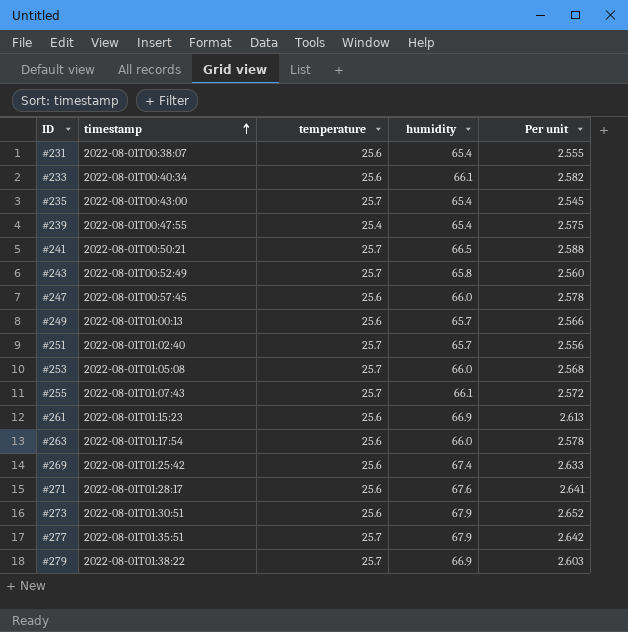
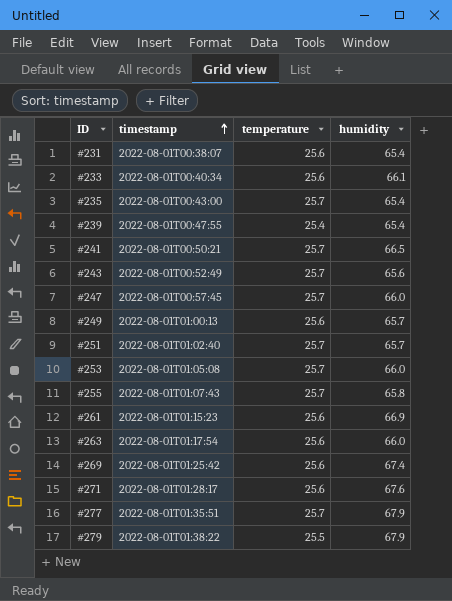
column Per unit | formula: [humidity] / [temperature] -> none
row #273: 2022-08-01T01:30:51 | 25.6 | 67.9 | 2.652 -> none
#243 | humidity: 65.8 -> 65.6
#247 | temperature: 25.6 -> 25.7
#255 | humidity: 66.1 -> 65.8
#279 | temperature: 25.7 -> 25.5
#279 | humidity: 66.9 -> 67.9

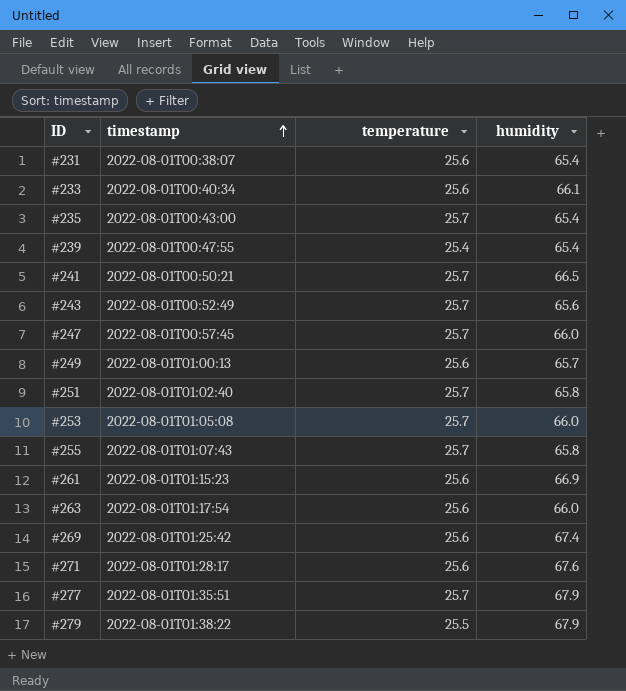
#251 | humidity: 65.7 -> 65.8

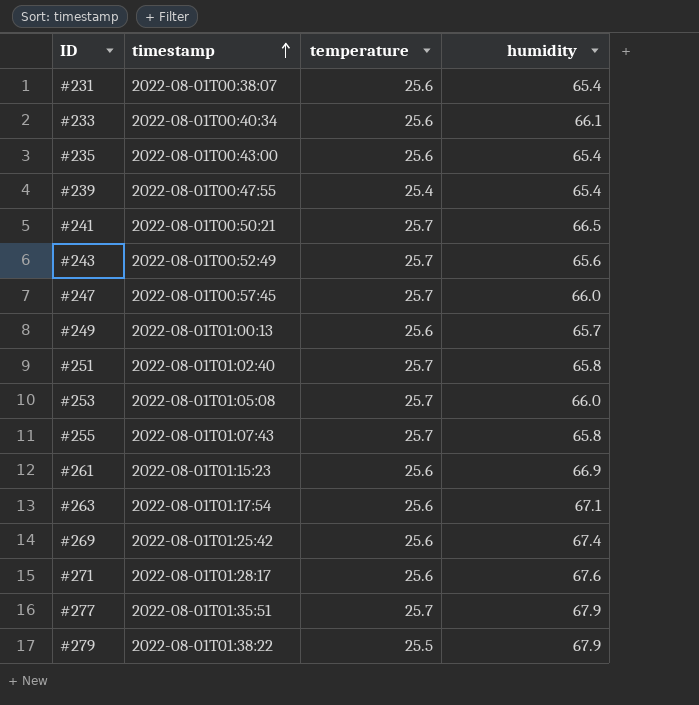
#235 | temperature: 25.7 -> 25.6
#263 | humidity: 66.0 -> 67.1

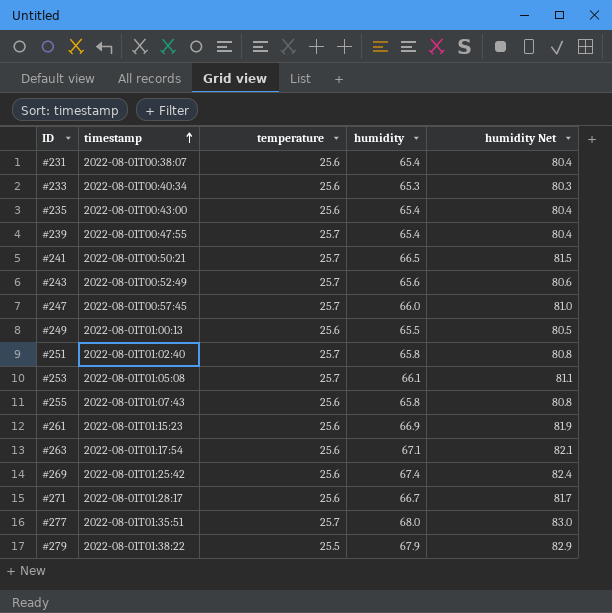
column humidity Net | formula: none -> [humidity] + 15
#233 | humidity: 66.1 -> 65.3
#239 | temperature: 25.4 -> 25.7
#249 | humidity: 65.7 -> 65.5
#253 | humidity: 66.0 -> 66.1
#255 | temperature: 25.7 -> 25.6
#271 | humidity: 67.6 -> 66.7
#277 | humidity: 67.9 -> 68.0

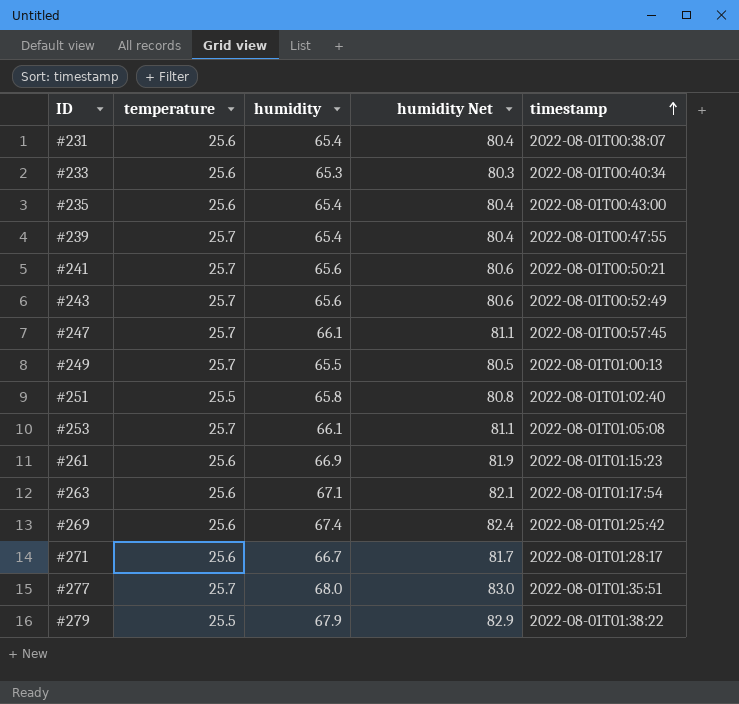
column timestamp | position: 2 -> 5
row #255: 2022-08-01T01:07:43 | 25.6 | 65.8 | 80.8 -> none
#241 | humidity: 66.5 -> 65.6
#241 | humidity Net: 81.5 -> 80.6
#247 | humidity: 66.0 -> 66.1
#247 | humidity Net: 81.0 -> 81.1
#249 | temperature: 25.6 -> 25.7
#251 | temperature: 25.7 -> 25.5

